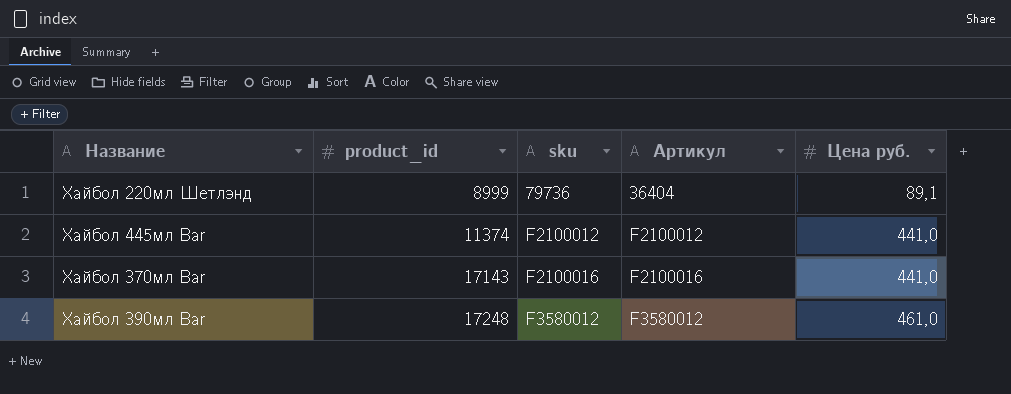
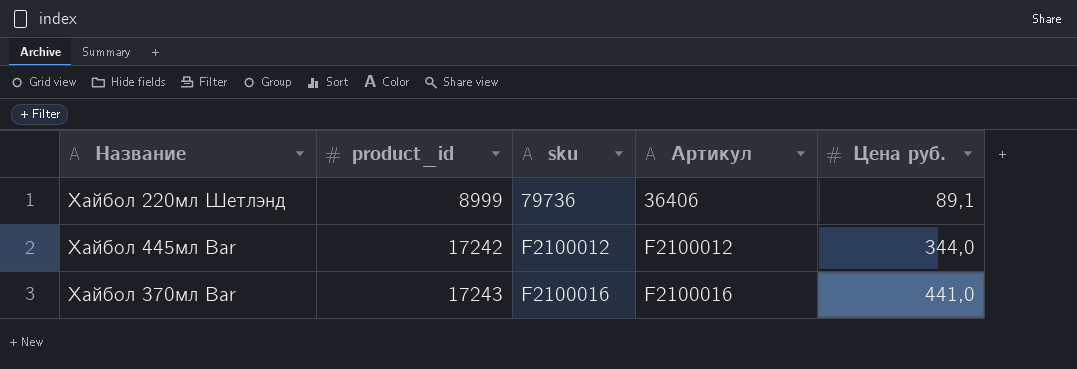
row Хайбол 390мл Bar: 17248 | F3580012 | F3580012 | 461,0 -> none
Хайбол 220мл Шетлэнд | Артикул: 36404 -> 36406
Хайбол 445мл Bar | product_id: 11374 -> 17242
Хайбол 445мл Bar | Цена руб.: 441,0 -> 344,0
Хайбол 370мл Bar | product_id: 17143 -> 17243

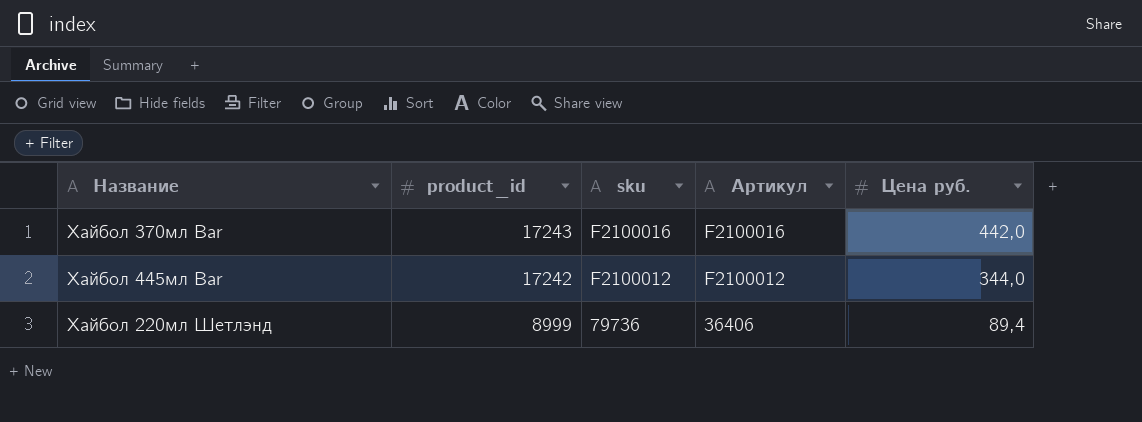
row order: product_id ascending -> product_id descending
Хайбол 370мл Bar | Цена руб.: 441,0 -> 442,0
Хайбол 220мл Шетлэнд | Цена руб.: 89,1 -> 89,4

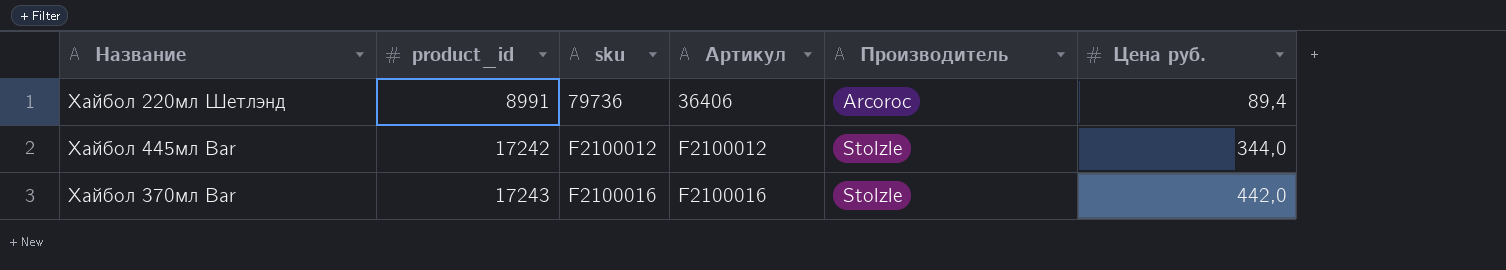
row order: product_id descending -> product_id ascending
column Производитель | position: none -> 5
Хайбол 220мл Шетлэнд | product_id: 8999 -> 8991

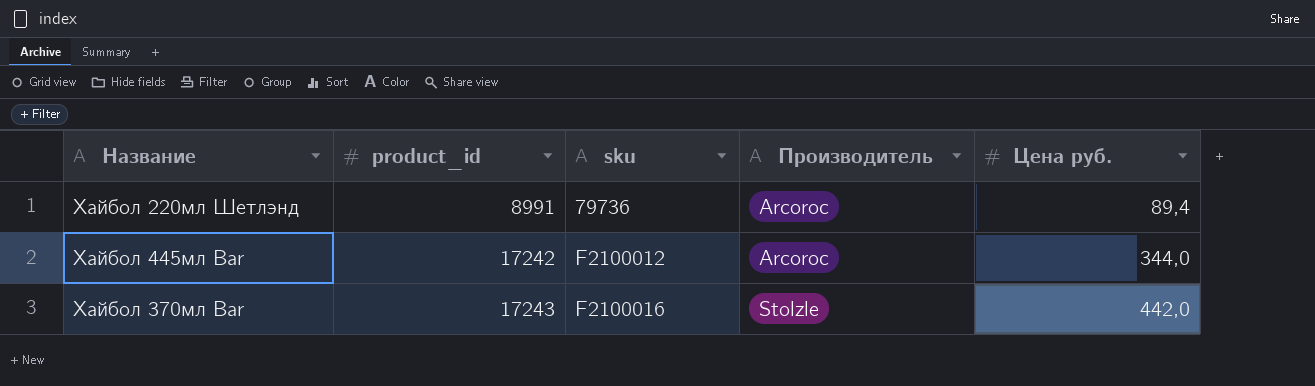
column Артикул | position: 4 -> none
Хайбол 445мл Bar | Производитель: Stolzle -> Arcoroc

